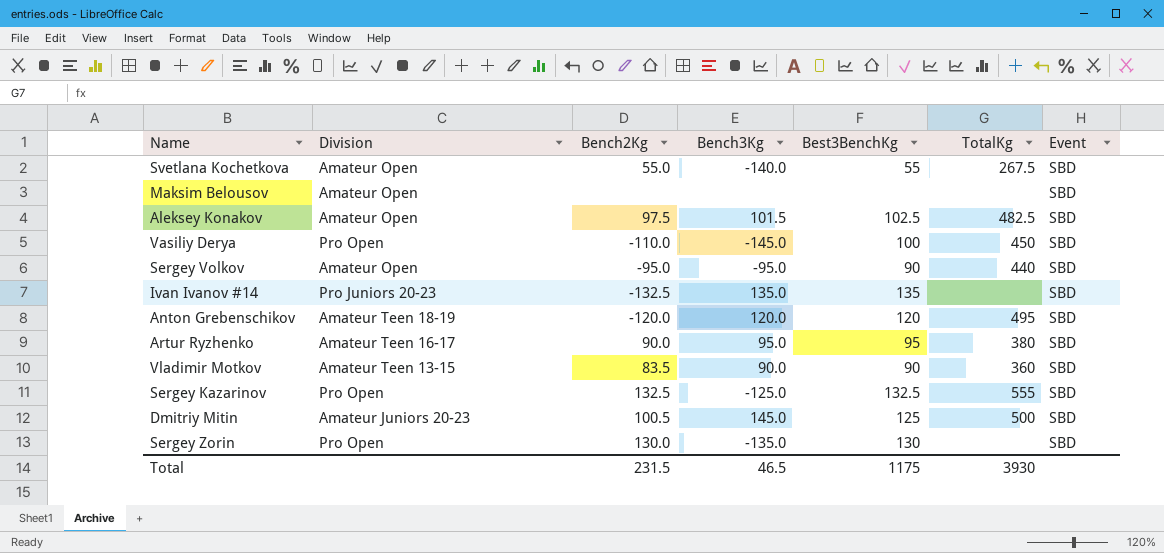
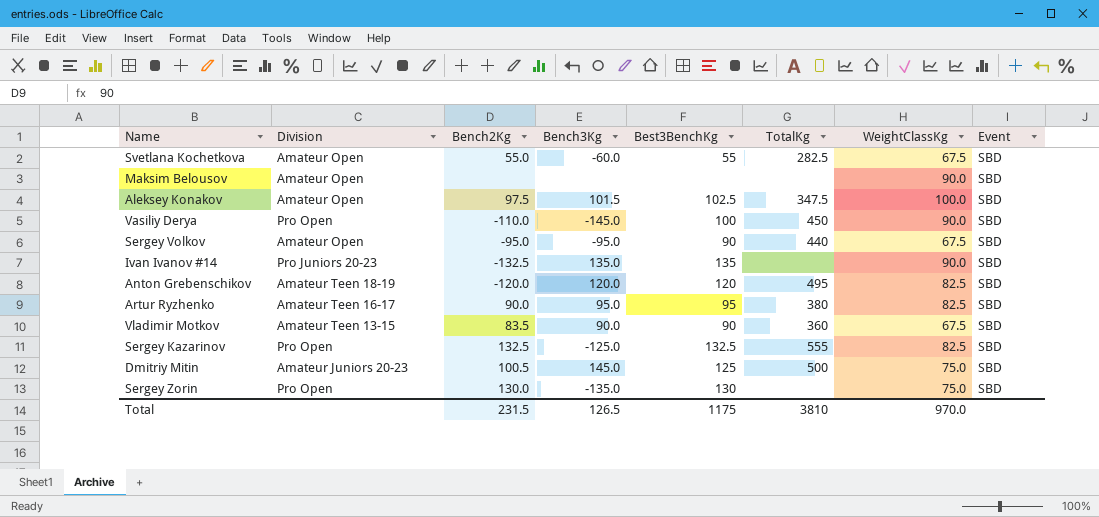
column WeightClassKg | position: none -> 7
Svetlana Kochetkova | Bench3Kg: -140.0 -> -60.0
Svetlana Kochetkova | TotalKg: 267.5 -> 282.5
Aleksey Konakov | TotalKg: 482.5 -> 347.5
Total | Bench3Kg: 46.5 -> 126.5
Total | TotalKg: 3930 -> 3810

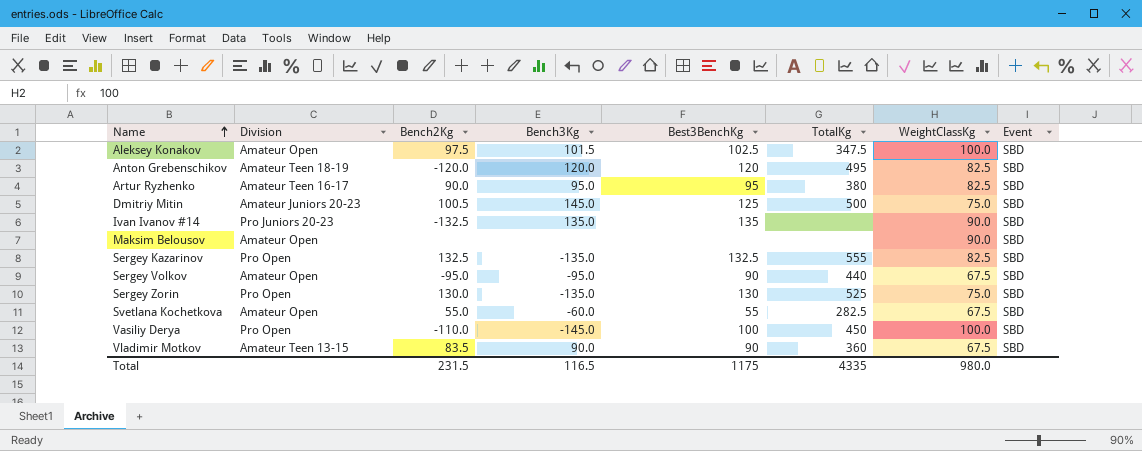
row order: none -> Name ascending
Sergey Kazarinov | Bench3Kg: -125.0 -> -135.0
Sergey Zorin | TotalKg: none -> 525
Vasiliy Derya | WeightClassKg: 90.0 -> 100.0
Total | Bench3Kg: 126.5 -> 116.5
Total | TotalKg: 3810 -> 4335
Total | WeightClassKg: 970.0 -> 980.0

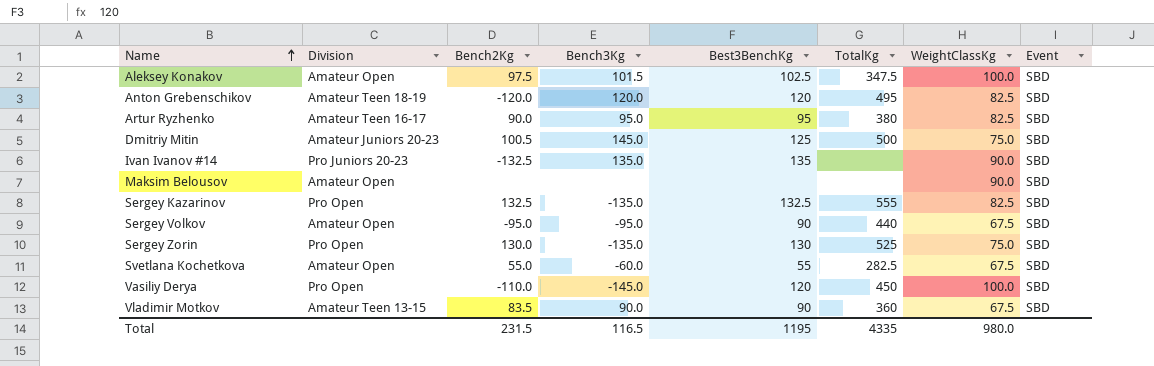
Vasiliy Derya | Best3BenchKg: 100 -> 120
Total | Best3BenchKg: 1175 -> 1195

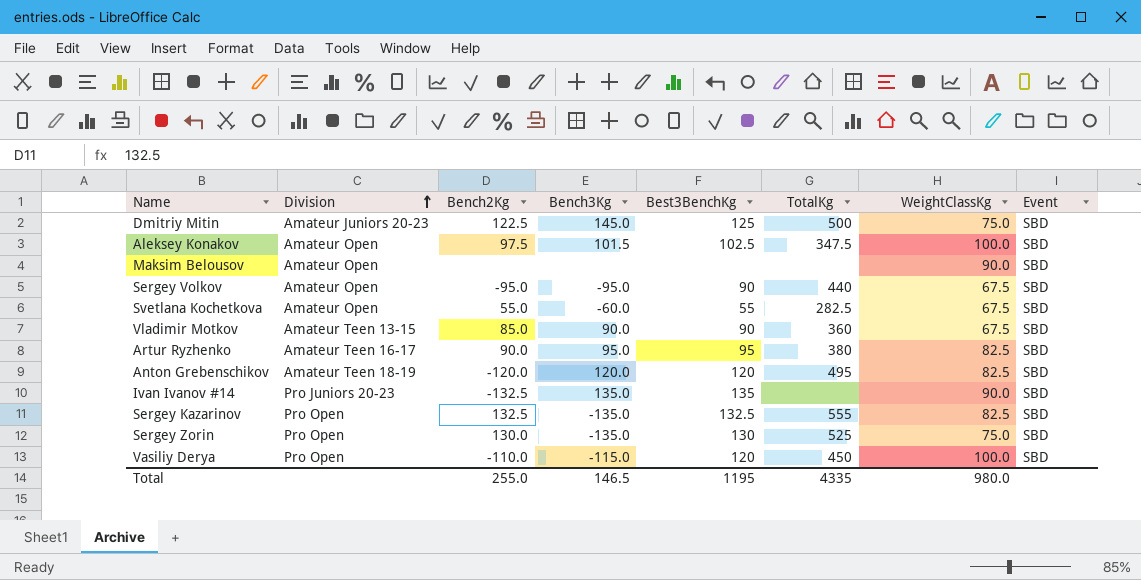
row order: Name ascending -> Division ascending
Dmitriy Mitin | Bench2Kg: 100.5 -> 122.5
Vladimir Motkov | Bench2Kg: 83.5 -> 85.0
Vasiliy Derya | Bench3Kg: -145.0 -> -115.0
Total | Bench2Kg: 231.5 -> 255.0
Total | Bench3Kg: 116.5 -> 146.5

